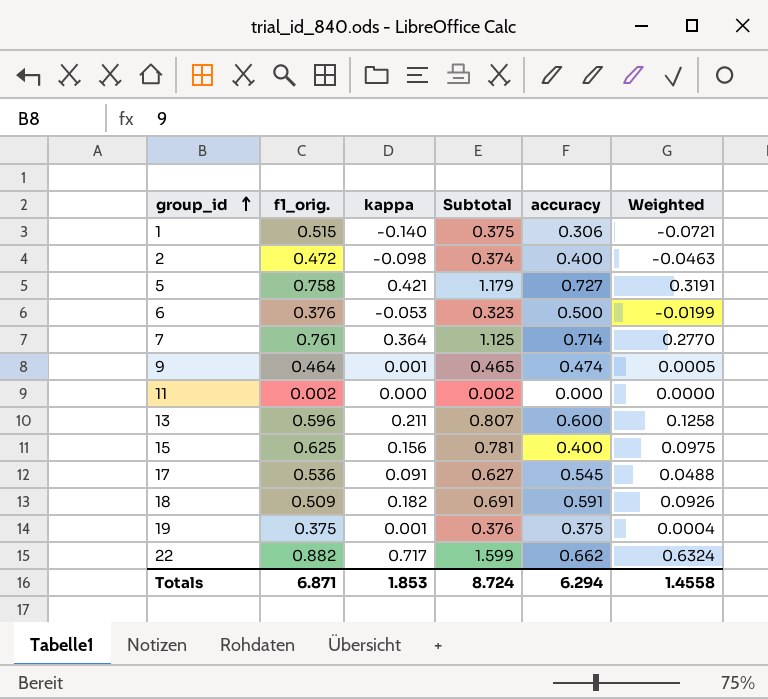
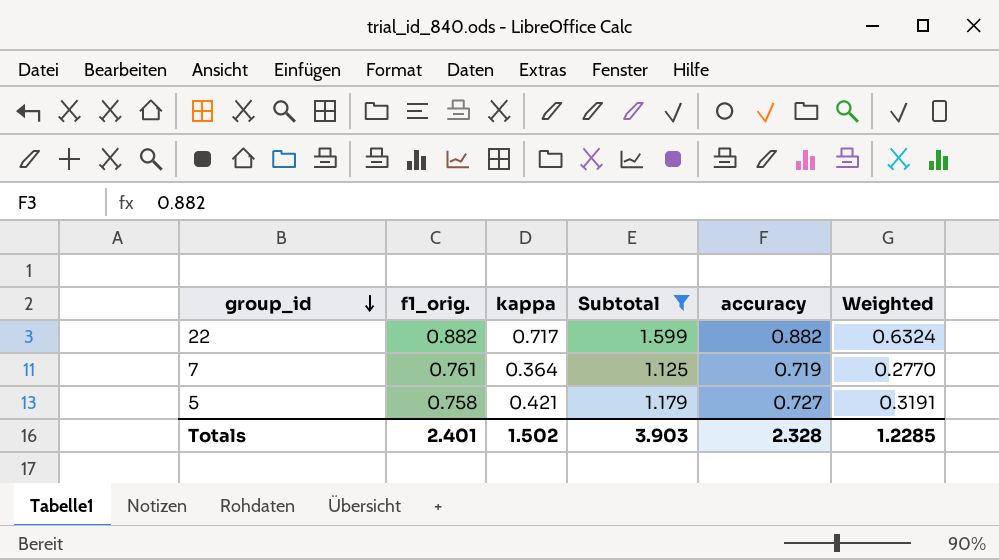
filter: none -> Subtotal >= 1.125
row order: group_id ascending -> group_id descending
22 | accuracy: 0.662 -> 0.882
7 | accuracy: 0.714 -> 0.719
Totals | f1_orig.: 6.871 -> 2.401
Totals | kappa: 1.853 -> 1.502
Totals | Subtotal: 8.724 -> 3.903
Totals | accuracy: 6.294 -> 2.328
Totals | Weighted: 1.4558 -> 1.2285

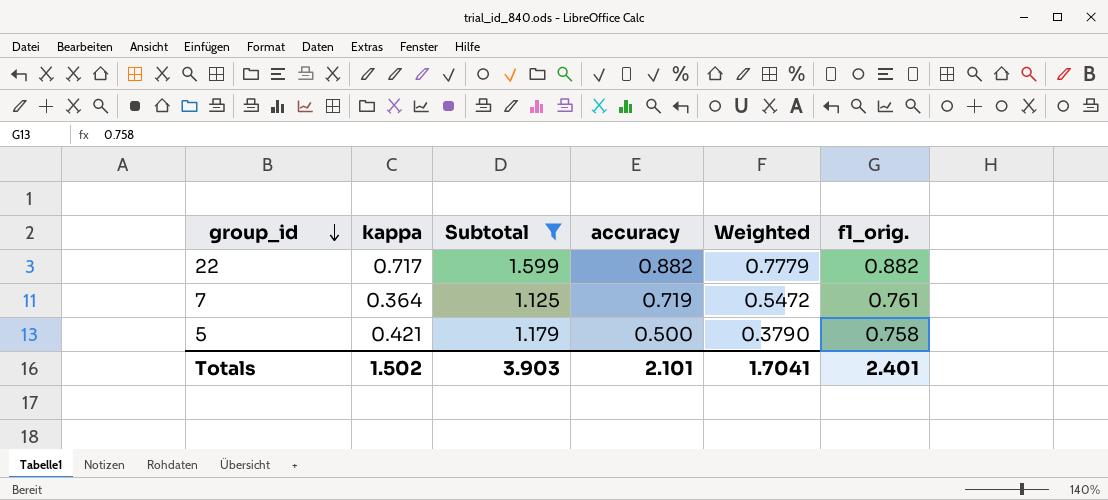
column Weighted | formula: [f1_orig.] * [kappa] -> [accuracy] * [f1_orig.]
column f1_orig. | position: 2 -> 6
5 | accuracy: 0.727 -> 0.500
Totals | accuracy: 2.328 -> 2.101
Totals | Weighted: 1.2285 -> 1.7041

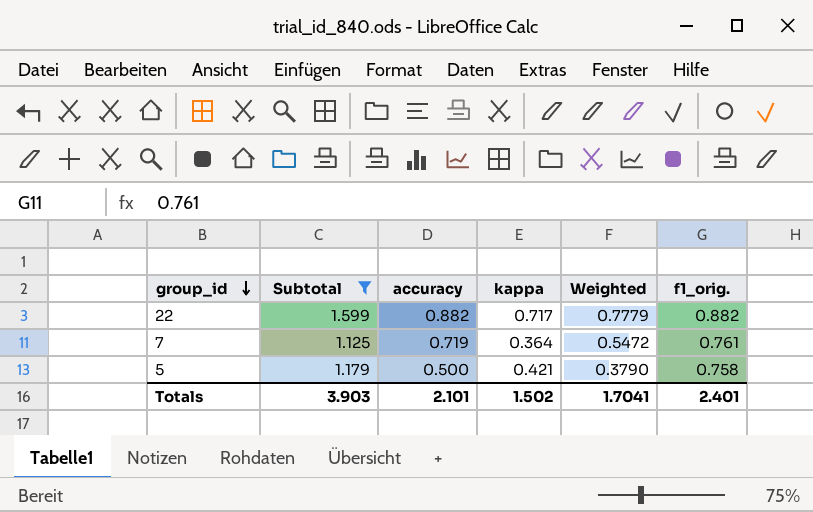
column kappa | position: 2 -> 4

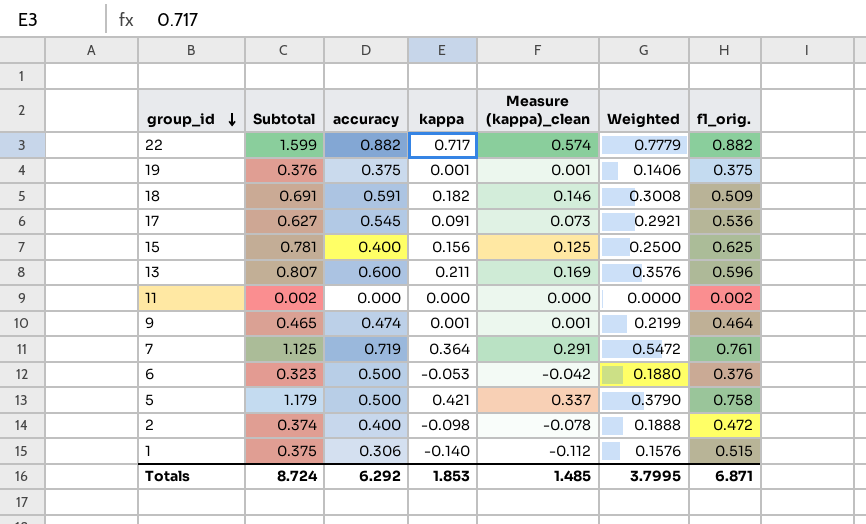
filter: Subtotal >= 1.125 -> none
column Measure (kappa)_clean | formula: none -> [kappa] * 0.8
Totals | Subtotal: 3.903 -> 8.724
Totals | accuracy: 2.101 -> 6.292
Totals | kappa: 1.502 -> 1.853
Totals | Weighted: 1.7041 -> 3.7995
Totals | f1_orig.: 2.401 -> 6.871

